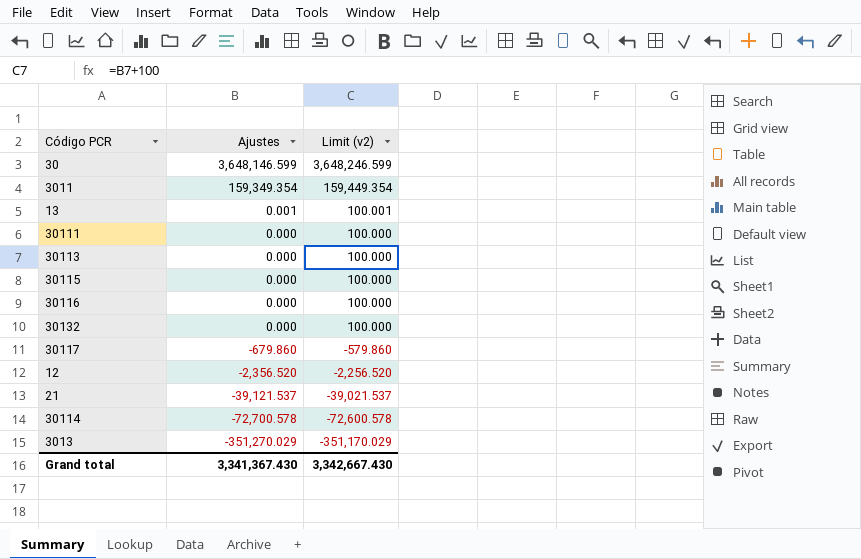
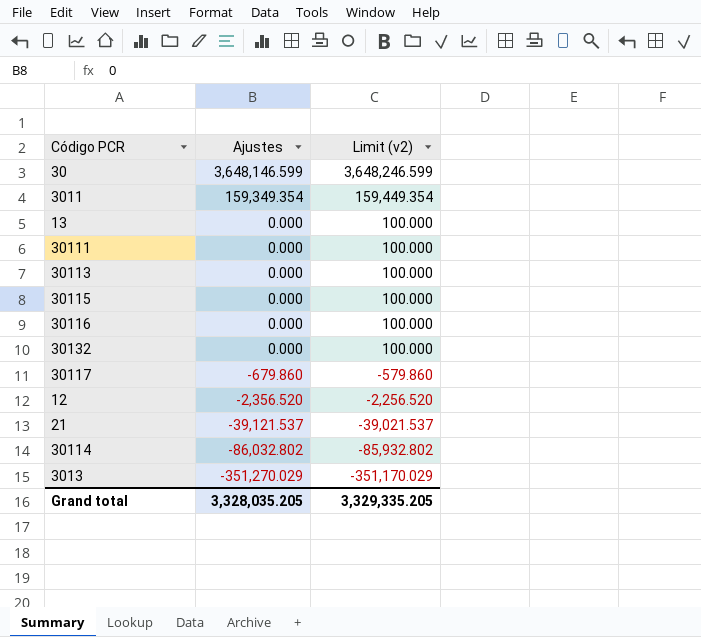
13 | Ajustes: 0.001 -> 0.000
13 | Limit (v2): 100.001 -> 100.000
30114 | Ajustes: -72,700.578 -> -86,032.802
30114 | Limit (v2): -72,600.578 -> -85,932.802
Grand total | Ajustes: 3,341,367.430 -> 3,328,035.205
Grand total | Limit (v2): 3,342,667.430 -> 3,329,335.205

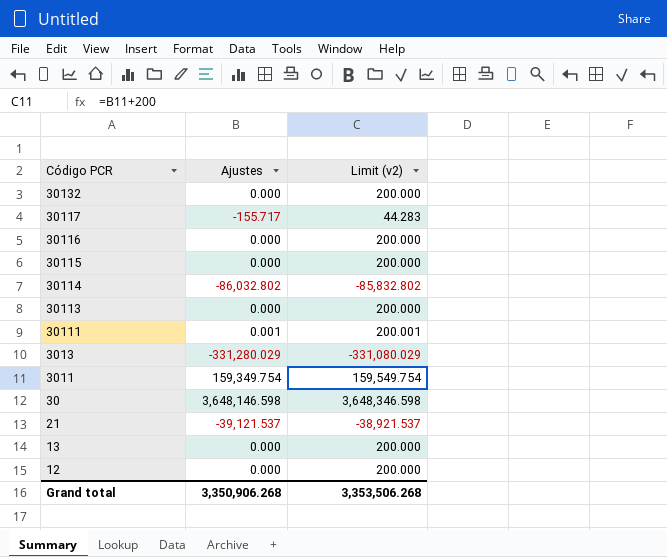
row order: Ajustes descending -> Código PCR descending
column Limit (v2) | formula: [Ajustes] + 100 -> [Ajustes] + 200
30117 | Ajustes: -679.860 -> -155.717
30111 | Ajustes: 0.000 -> 0.001
3013 | Ajustes: -351,270.029 -> -331,280.029
3011 | Ajustes: 159,349.354 -> 159,349.754
30 | Ajustes: 3,648,146.599 -> 3,648,146.598
12 | Ajustes: -2,356.520 -> 0.000
Grand total | Ajustes: 3,328,035.205 -> 3,350,906.268
Grand total | Limit (v2): 3,329,335.205 -> 3,353,506.268

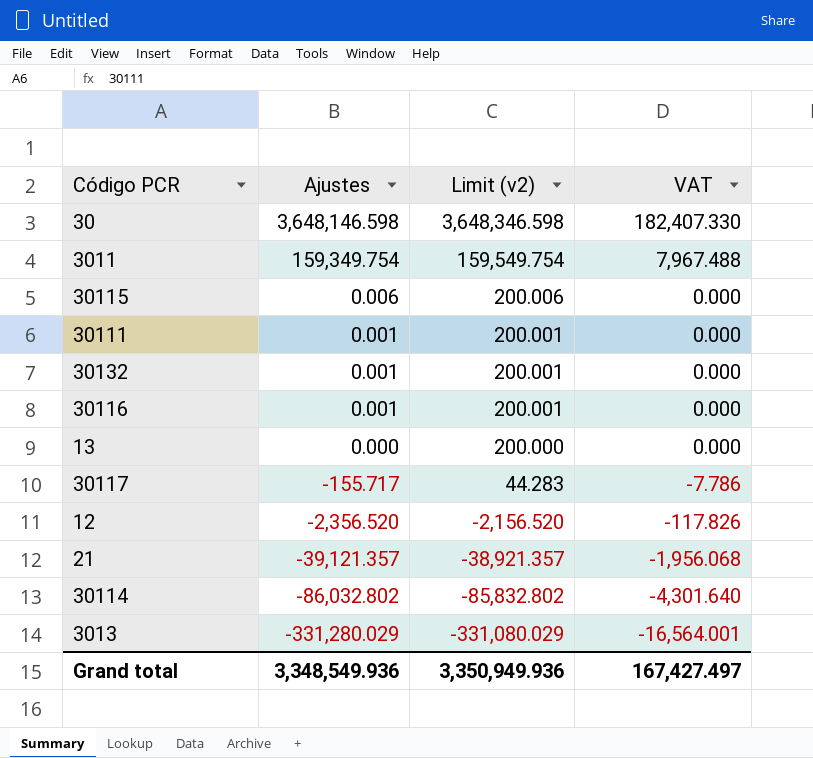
row order: Código PCR descending -> Ajustes descending
column VAT | formula: none -> [Ajustes] * 0.05
row 30113: 0.000 | 200.000 -> none
30115 | Ajustes: 0.000 -> 0.006
30115 | Limit (v2): 200.000 -> 200.006
30132 | Ajustes: 0.000 -> 0.001
30132 | Limit (v2): 200.000 -> 200.001
30116 | Ajustes: 0.000 -> 0.001
30116 | Limit (v2): 200.000 -> 200.001
12 | Ajustes: 0.000 -> -2,356.520
12 | Limit (v2): 200.000 -> -2,156.520
21 | Ajustes: -39,121.537 -> -39,121.357
21 | Limit (v2): -38,921.537 -> -38,921.357
Grand total | Ajustes: 3,350,906.268 -> 3,348,549.936
Grand total | Limit (v2): 3,353,506.268 -> 3,350,949.936

